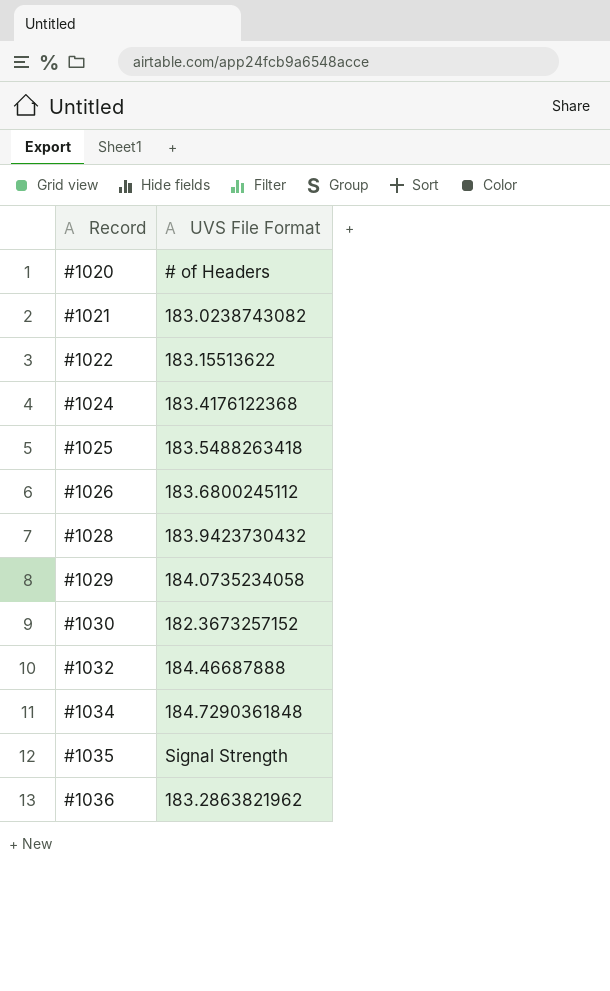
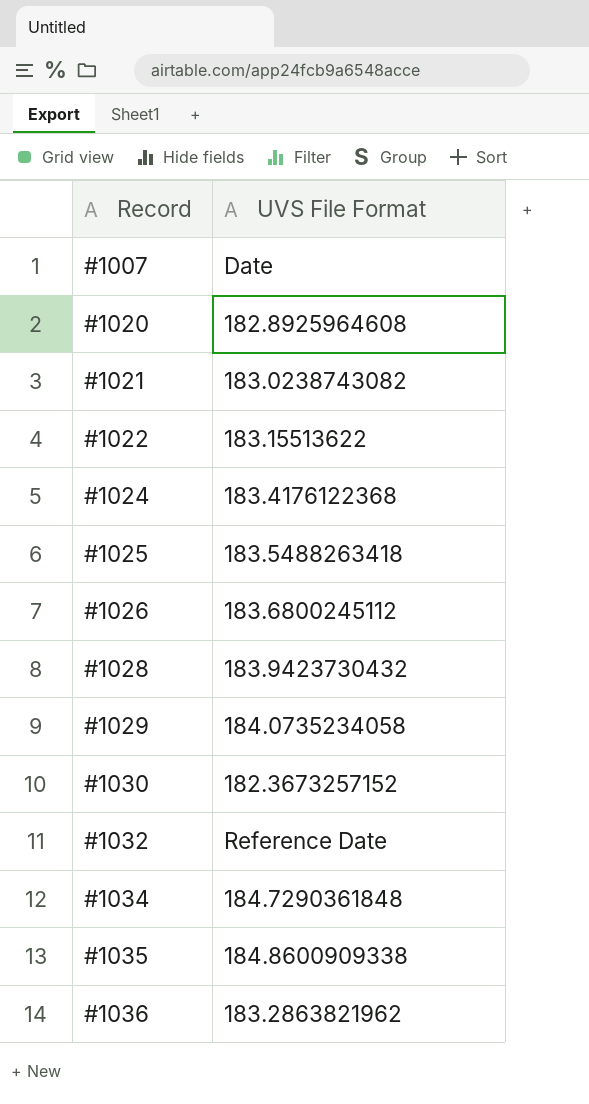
row #1007: none -> Date
#1020 | UVS File Format: # of Headers -> 182.8925964608
#1032 | UVS File Format: 184.46687888 -> Reference Date
#1035 | UVS File Format: Signal Strength -> 184.8600909338

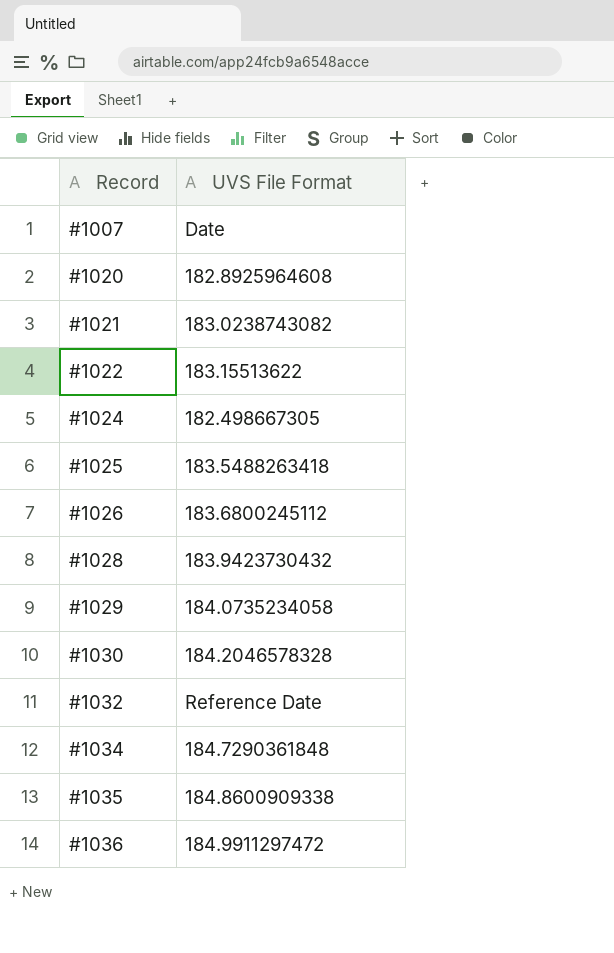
#1024 | UVS File Format: 183.4176122368 -> 182.498667305
#1030 | UVS File Format: 182.3673257152 -> 184.2046578328
#1036 | UVS File Format: 183.2863821962 -> 184.9911297472

